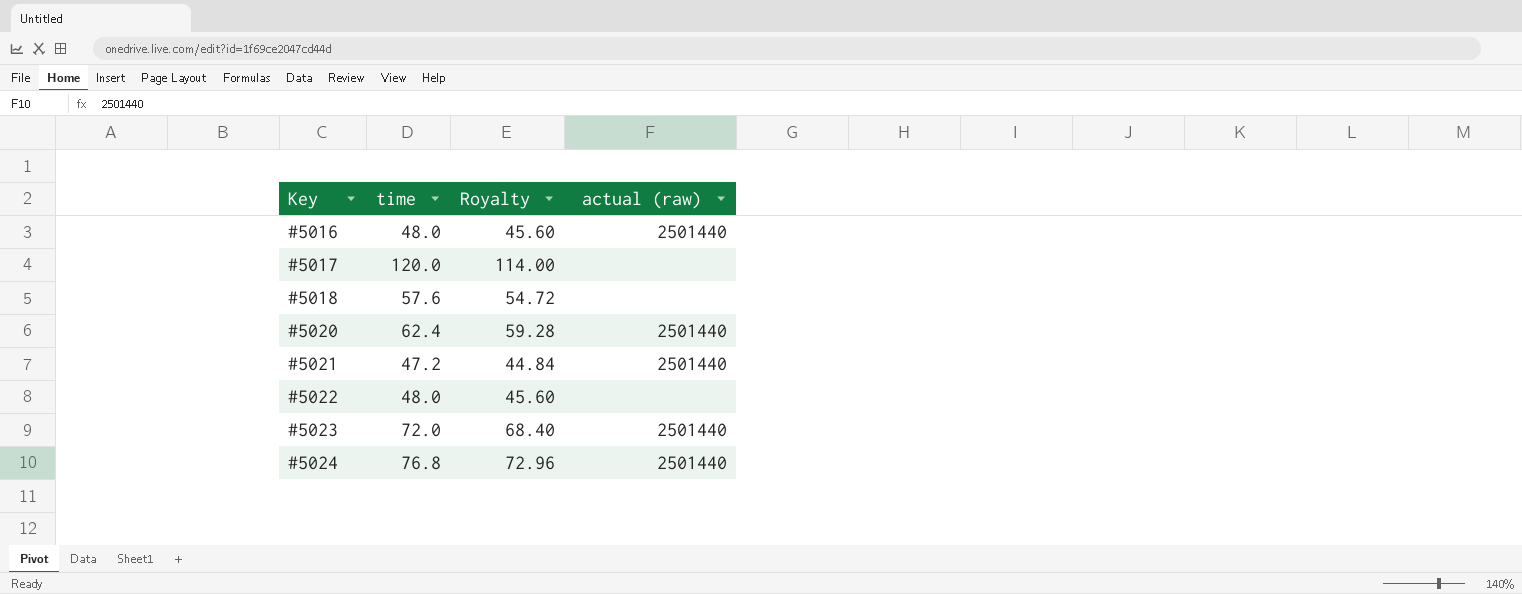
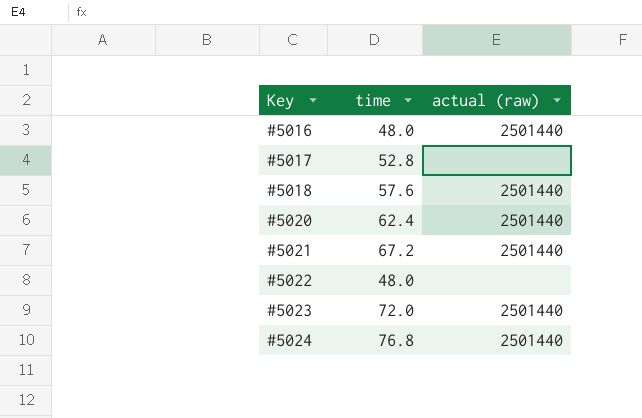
column Royalty | formula: [time] * 0.95 -> none
#5017 | time: 120.0 -> 52.8
#5018 | actual (raw): none -> 2501440
#5021 | time: 47.2 -> 67.2

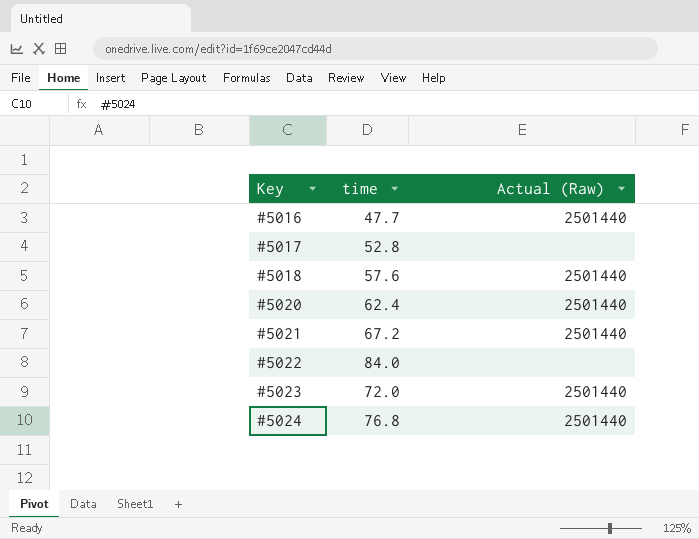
column name: actual (raw) -> Actual (Raw)
#5016 | time: 48.0 -> 47.7
#5022 | time: 48.0 -> 84.0

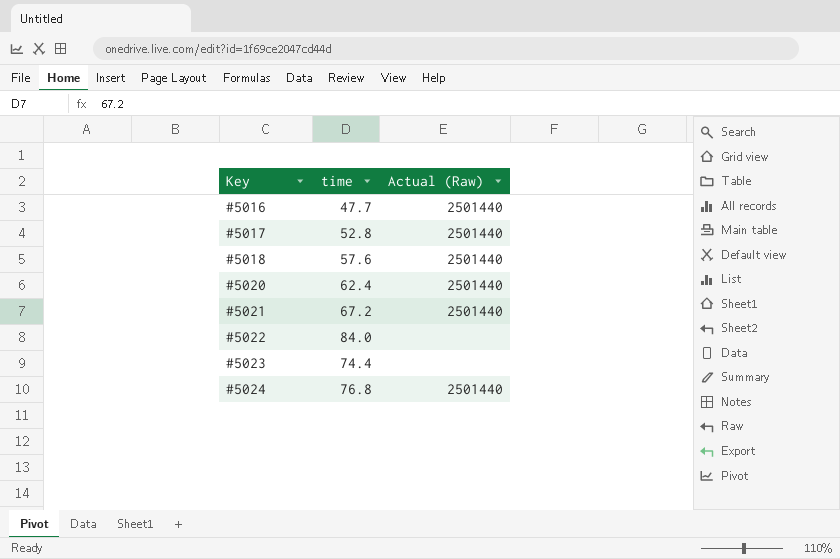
#5017 | Actual (Raw): none -> 2501440
#5023 | time: 72.0 -> 74.4
#5023 | Actual (Raw): 2501440 -> none

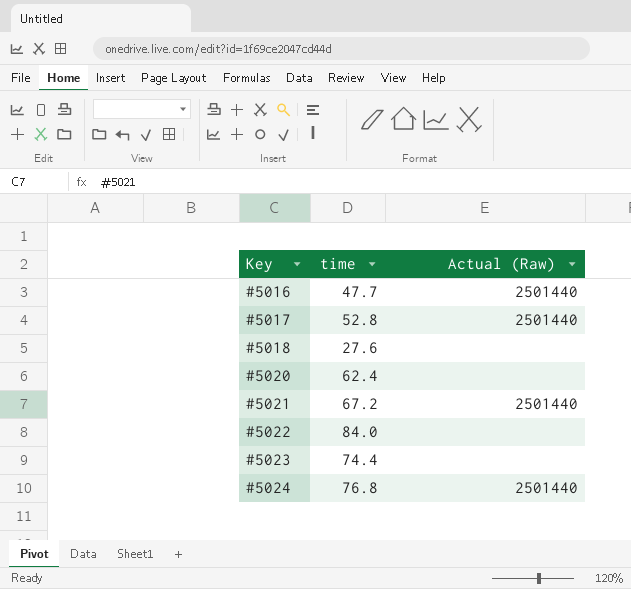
#5018 | time: 57.6 -> 27.6
#5018 | Actual (Raw): 2501440 -> none
#5020 | Actual (Raw): 2501440 -> none

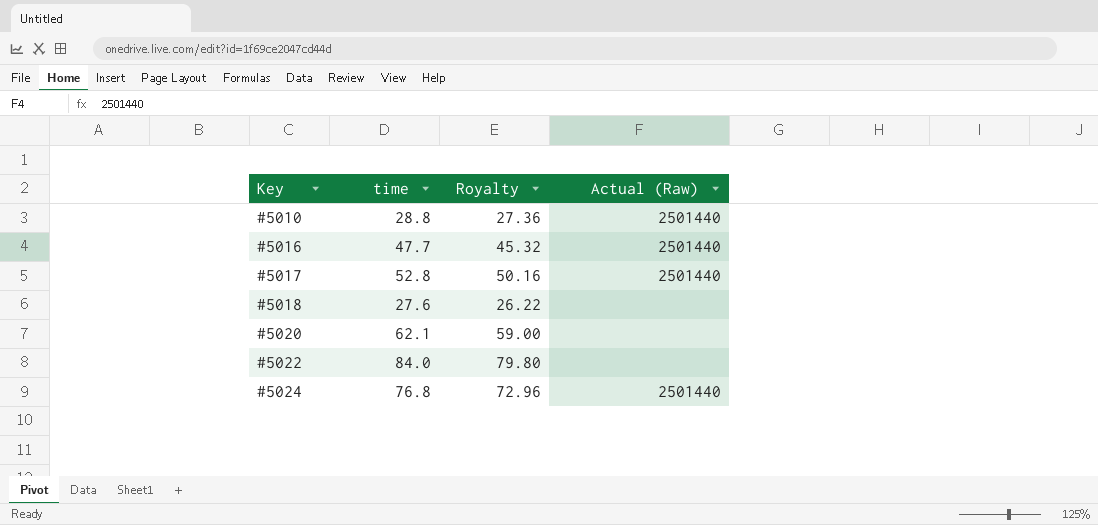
column Royalty | formula: none -> [time] * 0.95
row #5021: 67.2 | 2501440 -> none
row #5023: 74.4 | none -> none
row #5010: none -> 28.8 | 27.36 | 2501440
#5020 | time: 62.4 -> 62.1

